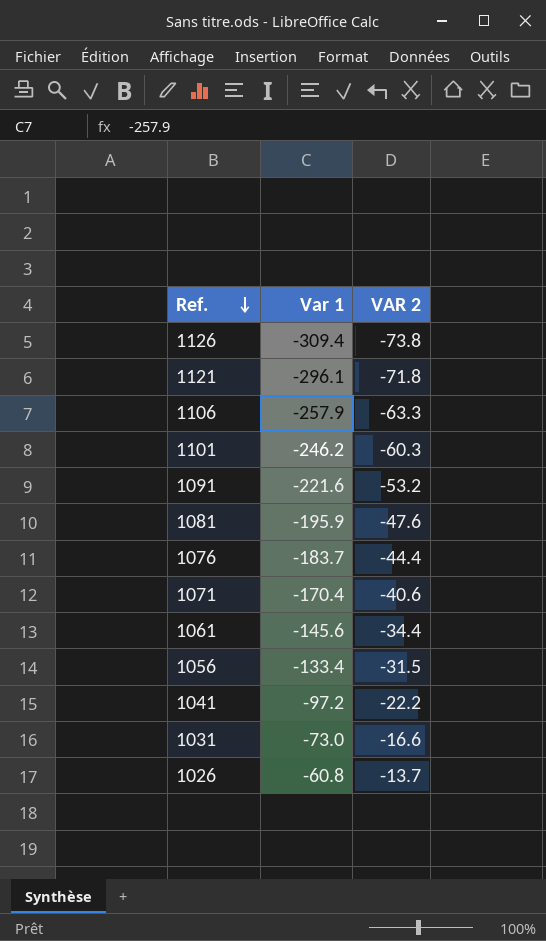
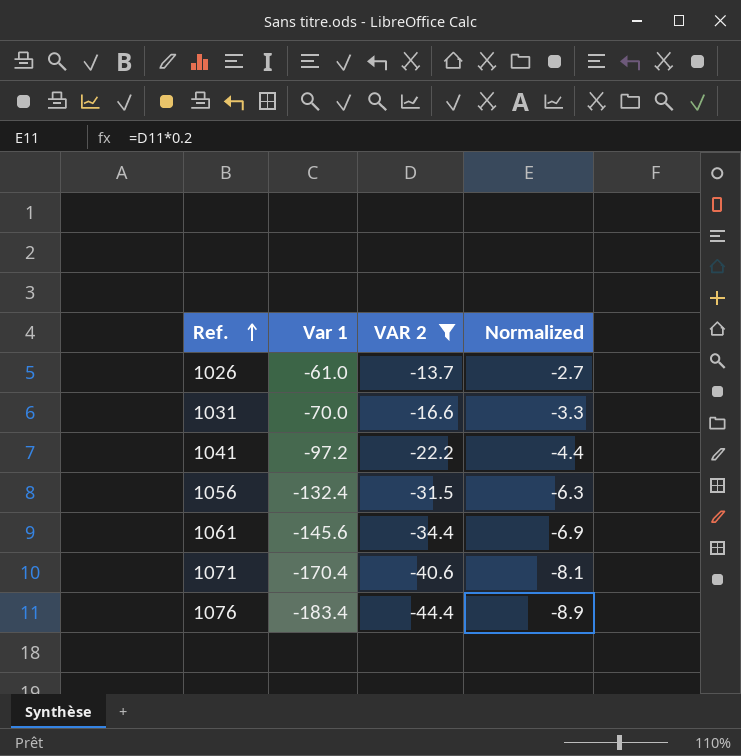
filter: none -> VAR 2 >= -44.4
row order: Ref. descending -> Ref. ascending
column Normalized | formula: none -> [VAR 2] * 0.2
1026 | Var 1: -60.8 -> -61.0
1031 | Var 1: -73.0 -> -70.0
1056 | Var 1: -133.4 -> -132.4
1076 | Var 1: -183.7 -> -183.4

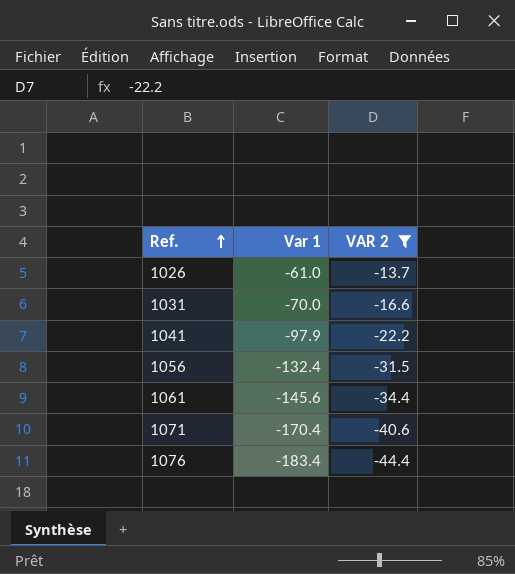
column Normalized | formula: [VAR 2] * 0.2 -> none
1041 | Var 1: -97.2 -> -97.9

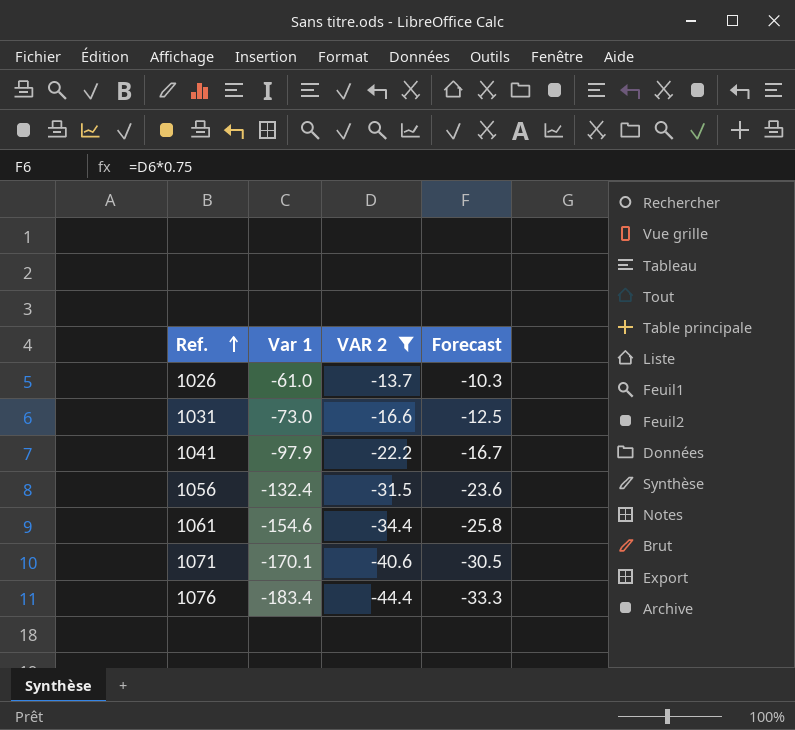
column Forecast | formula: none -> [VAR 2] * 0.75
1031 | Var 1: -70.0 -> -73.0
1061 | Var 1: -145.6 -> -154.6
1071 | Var 1: -170.4 -> -170.1

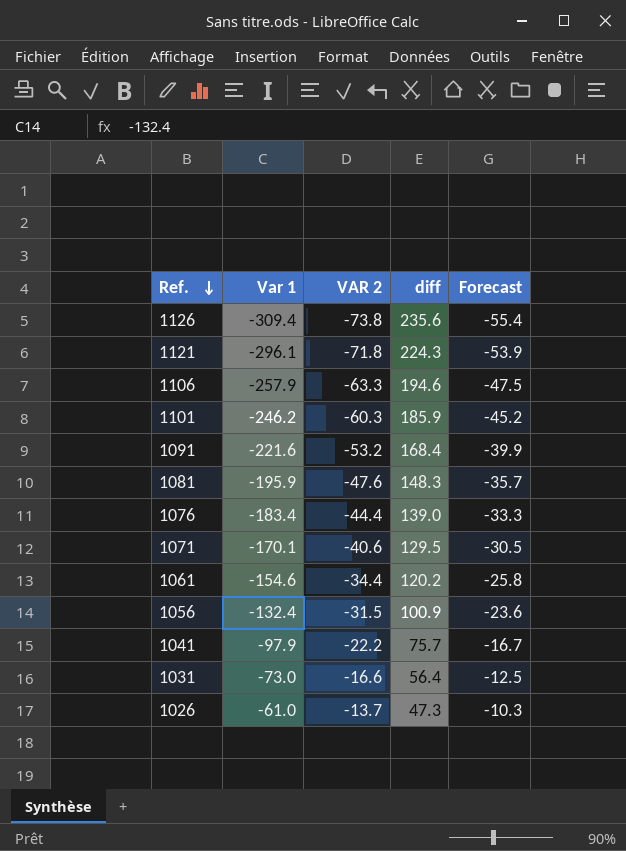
filter: VAR 2 >= -44.4 -> none
row order: Ref. ascending -> Ref. descending
column diff | formula: none -> [VAR 2] - [Var 1]

